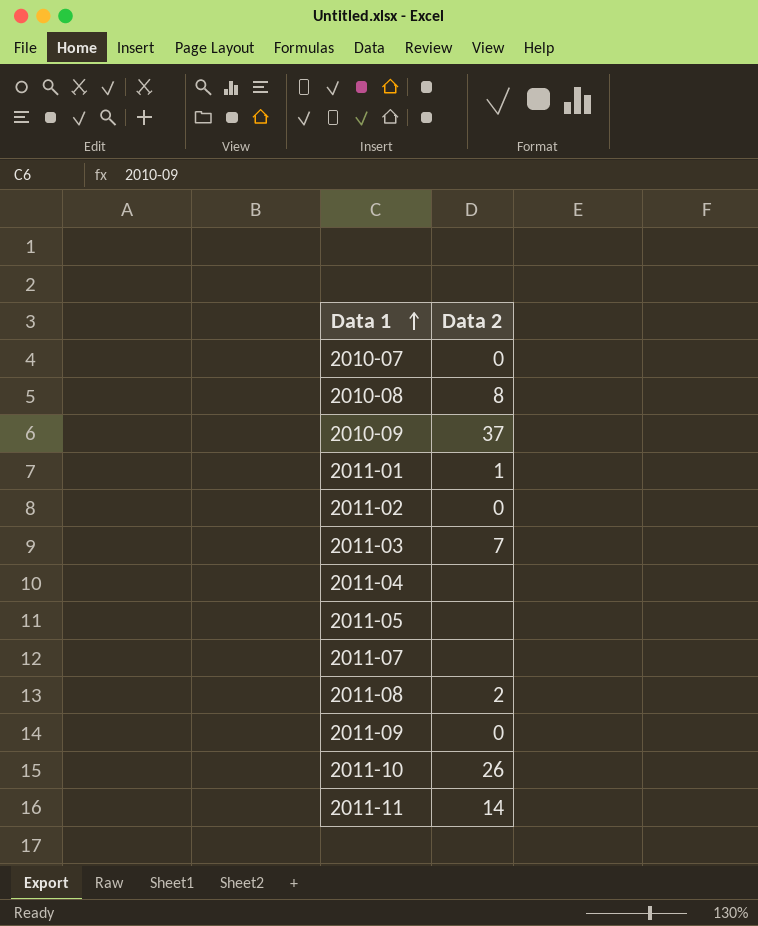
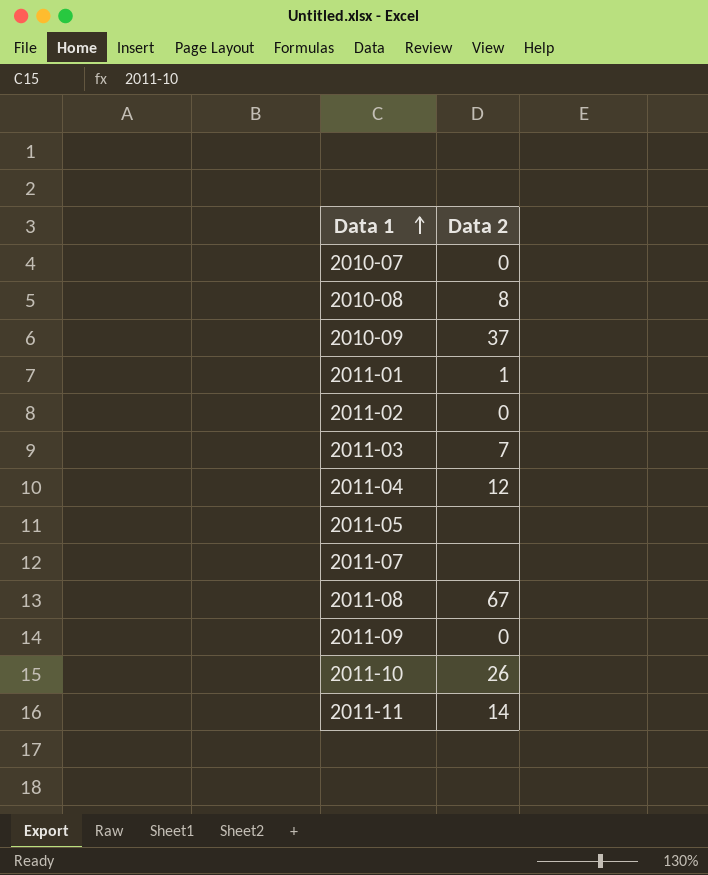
2011-04 | Data 2: none -> 12
2011-08 | Data 2: 2 -> 67

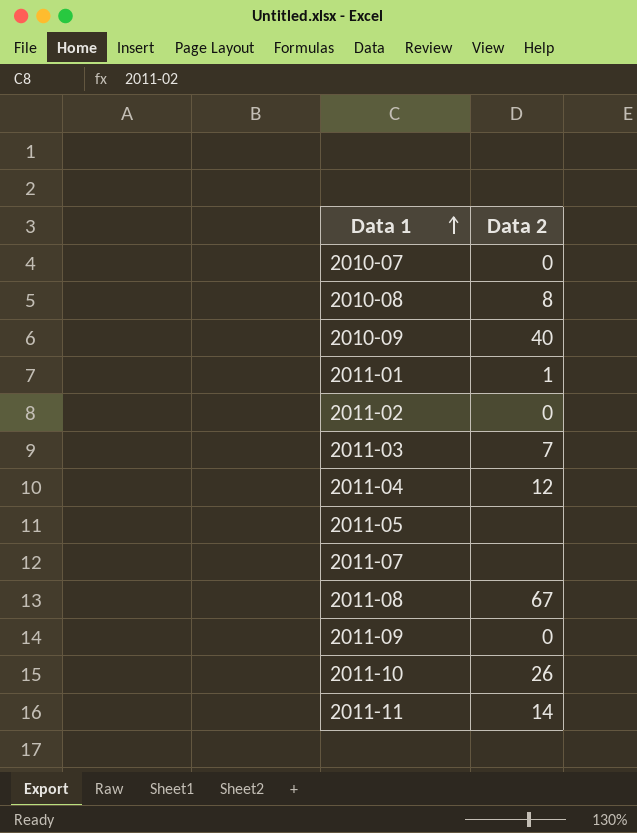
2010-09 | Data 2: 37 -> 40

